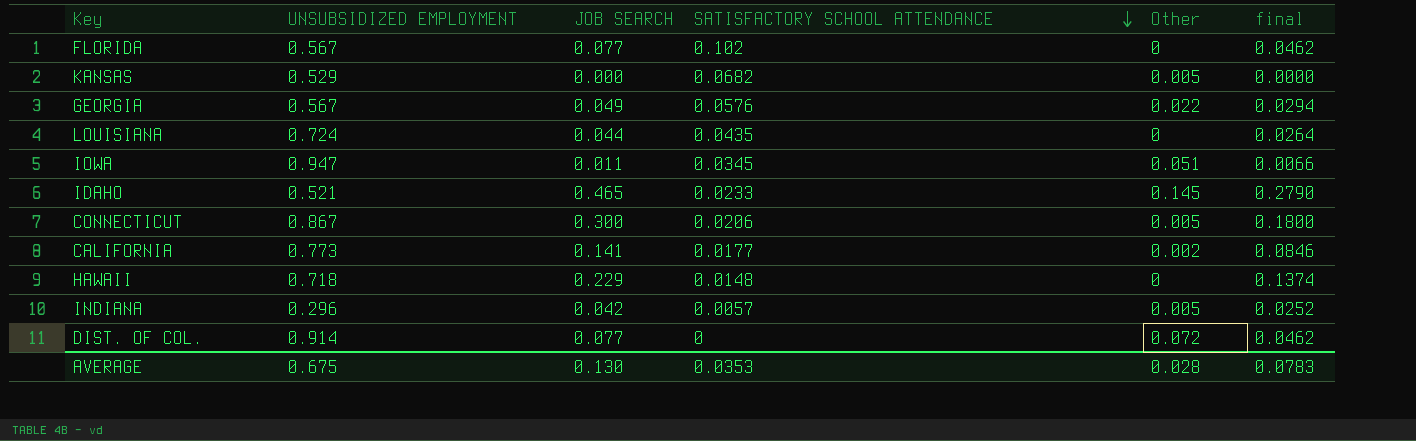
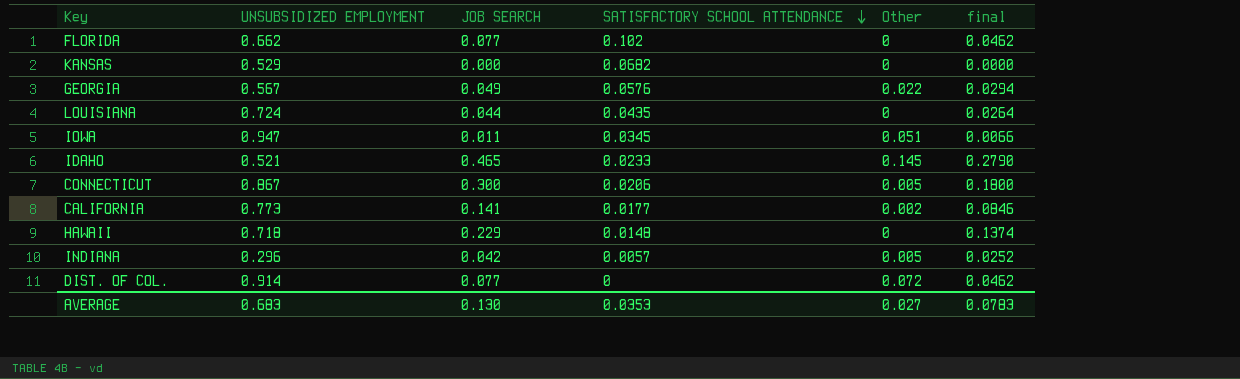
FLORIDA | UNSUBSIDIZED EMPLOYMENT: 0.567 -> 0.662
KANSAS | Other: 0.005 -> 0
AVERAGE | UNSUBSIDIZED EMPLOYMENT: 0.675 -> 0.683
AVERAGE | Other: 0.028 -> 0.027

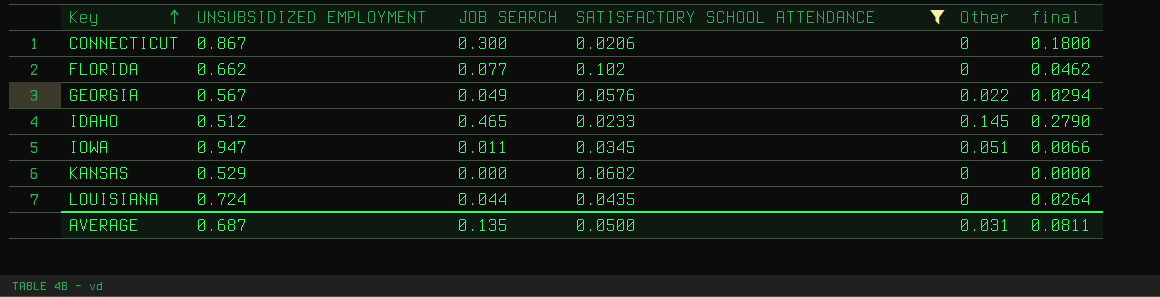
filter: none -> SATISFACTORY SCHOOL ATTENDANCE >= 0.0206
row order: SATISFACTORY SCHOOL ATTENDANCE descending -> Key ascending
CONNECTICUT | Other: 0.005 -> 0
IDAHO | UNSUBSIDIZED EMPLOYMENT: 0.521 -> 0.512
AVERAGE | UNSUBSIDIZED EMPLOYMENT: 0.683 -> 0.687
AVERAGE | JOB SEARCH: 0.130 -> 0.135
AVERAGE | SATISFACTORY SCHOOL ATTENDANCE: 0.0353 -> 0.0500
AVERAGE | Other: 0.027 -> 0.031
AVERAGE | final: 0.0783 -> 0.0811

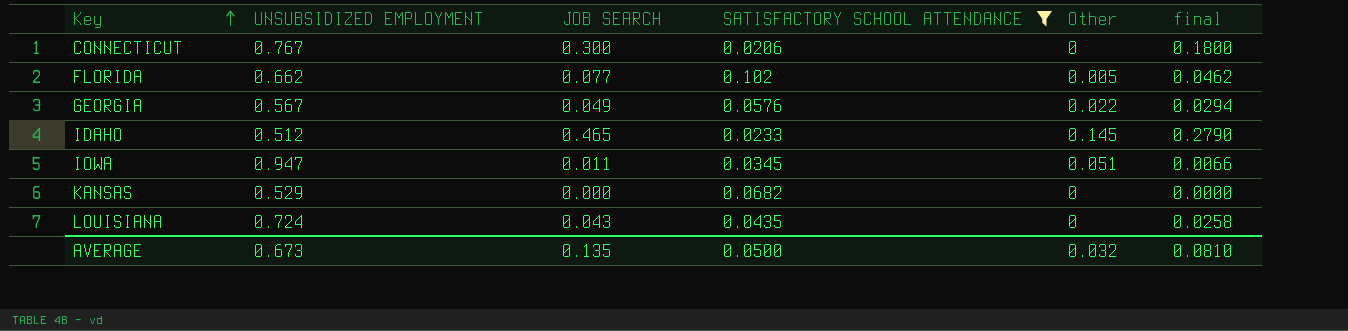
CONNECTICUT | UNSUBSIDIZED EMPLOYMENT: 0.867 -> 0.767
FLORIDA | Other: 0 -> 0.005
LOUISIANA | JOB SEARCH: 0.044 -> 0.043
LOUISIANA | final: 0.0264 -> 0.0258
AVERAGE | UNSUBSIDIZED EMPLOYMENT: 0.687 -> 0.673
AVERAGE | Other: 0.031 -> 0.032
AVERAGE | final: 0.0811 -> 0.0810

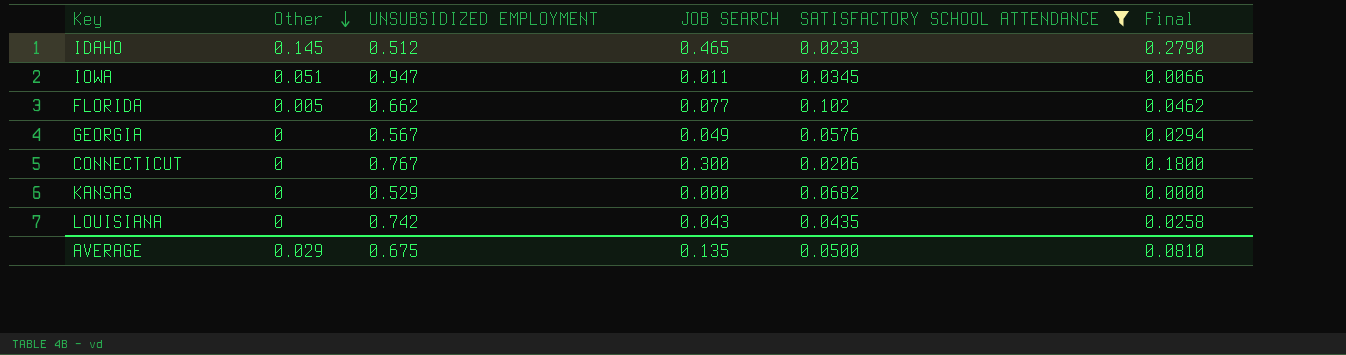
row order: Key ascending -> Other descending
column Other | position: 5 -> 2
column name: final -> Final
GEORGIA | Other: 0.022 -> 0
LOUISIANA | UNSUBSIDIZED EMPLOYMENT: 0.724 -> 0.742
AVERAGE | Other: 0.032 -> 0.029
AVERAGE | UNSUBSIDIZED EMPLOYMENT: 0.673 -> 0.675

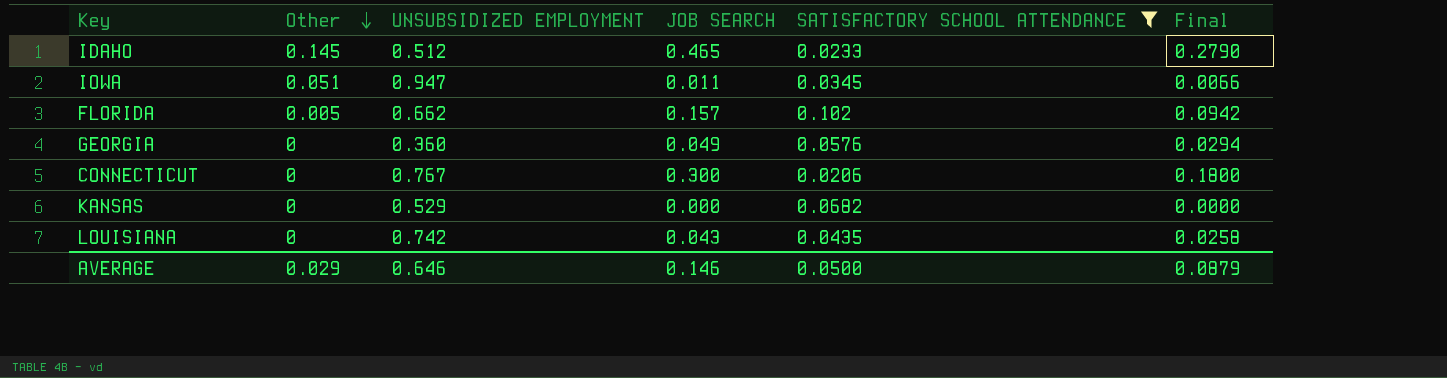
FLORIDA | JOB SEARCH: 0.077 -> 0.157
FLORIDA | Final: 0.0462 -> 0.0942
GEORGIA | UNSUBSIDIZED EMPLOYMENT: 0.567 -> 0.360
AVERAGE | UNSUBSIDIZED EMPLOYMENT: 0.675 -> 0.646
AVERAGE | JOB SEARCH: 0.135 -> 0.146
AVERAGE | Final: 0.0810 -> 0.0879

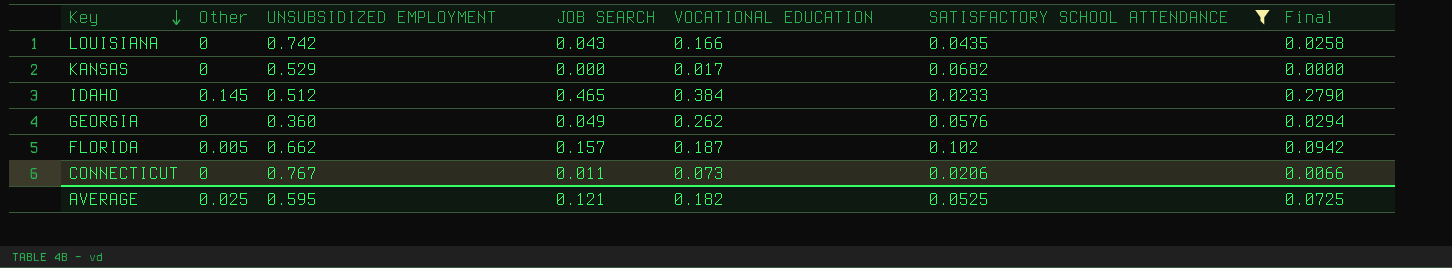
row order: Other descending -> Key descending
column VOCATIONAL EDUCATION | position: none -> 5
row IOWA: 0.051 | 0.947 | 0.011 | 0.0345 | 0.0066 -> none
CONNECTICUT | JOB SEARCH: 0.300 -> 0.011
CONNECTICUT | Final: 0.1800 -> 0.0066
AVERAGE | Other: 0.029 -> 0.025
AVERAGE | UNSUBSIDIZED EMPLOYMENT: 0.646 -> 0.595
AVERAGE | JOB SEARCH: 0.146 -> 0.121
AVERAGE | SATISFACTORY SCHOOL ATTENDANCE: 0.0500 -> 0.0525
AVERAGE | Final: 0.0879 -> 0.0725

